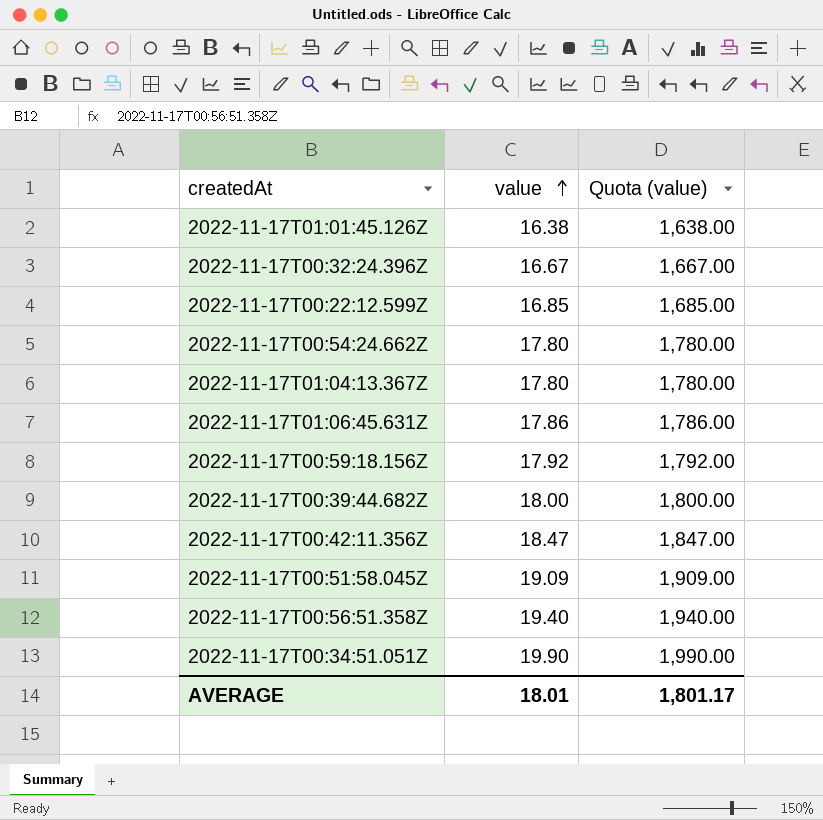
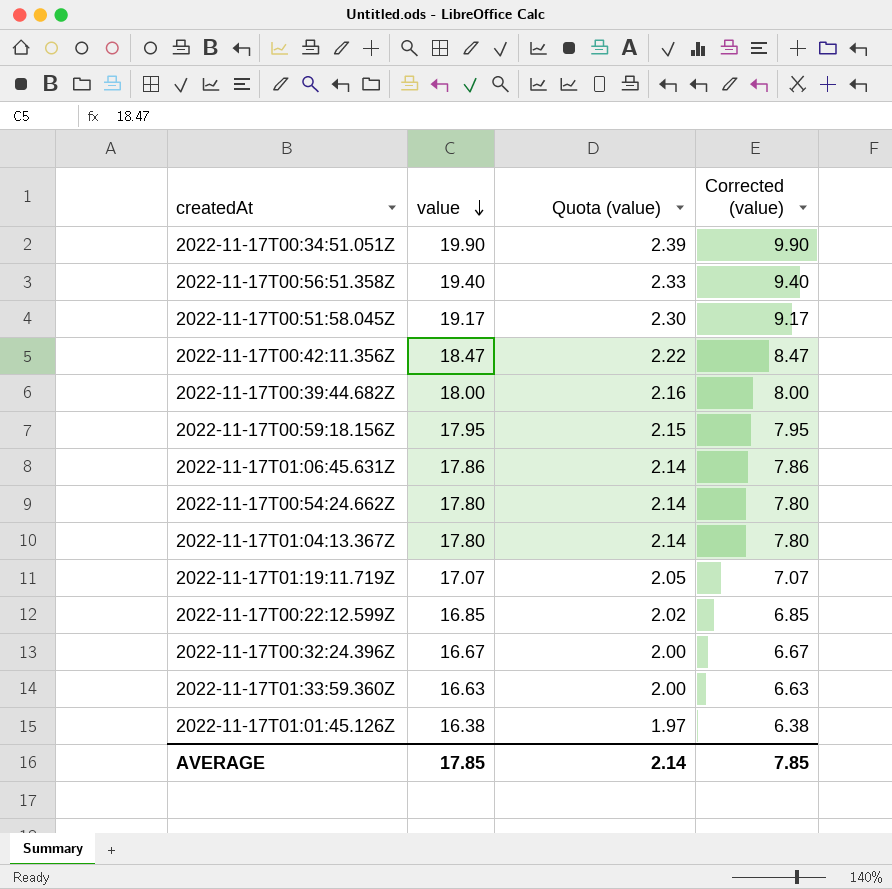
row order: value ascending -> value descending
column Quota (value) | formula: [value] * 100 -> [value] * 0.12
column Corrected (value) | formula: none -> [value] - 10
2022-11-17T00:51:58.045Z | value: 19.09 -> 19.17
2022-11-17T00:59:18.156Z | value: 17.92 -> 17.95
row 2022-11-17T01:19:11.719Z: none -> 17.07 | 2.05 | 7.07
row 2022-11-17T01:33:59.360Z: none -> 16.63 | 2.00 | 6.63
AVERAGE | value: 18.01 -> 17.85
AVERAGE | Quota (value): 1,801.17 -> 2.14

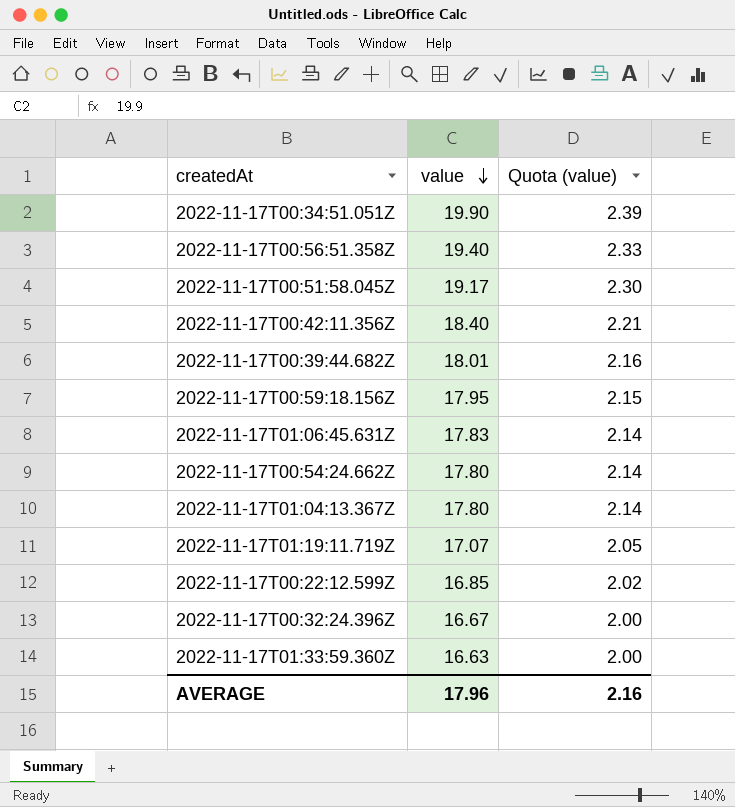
column Corrected (value) | formula: [value] - 10 -> none
row 2022-11-17T01:01:45.126Z: 16.38 | 1.97 | 6.38 -> none
2022-11-17T00:42:11.356Z | value: 18.47 -> 18.40
2022-11-17T00:42:11.356Z | Quota (value): 2.22 -> 2.21
2022-11-17T00:39:44.682Z | value: 18.00 -> 18.01
2022-11-17T01:06:45.631Z | value: 17.86 -> 17.83
AVERAGE | value: 17.85 -> 17.96
AVERAGE | Quota (value): 2.14 -> 2.16

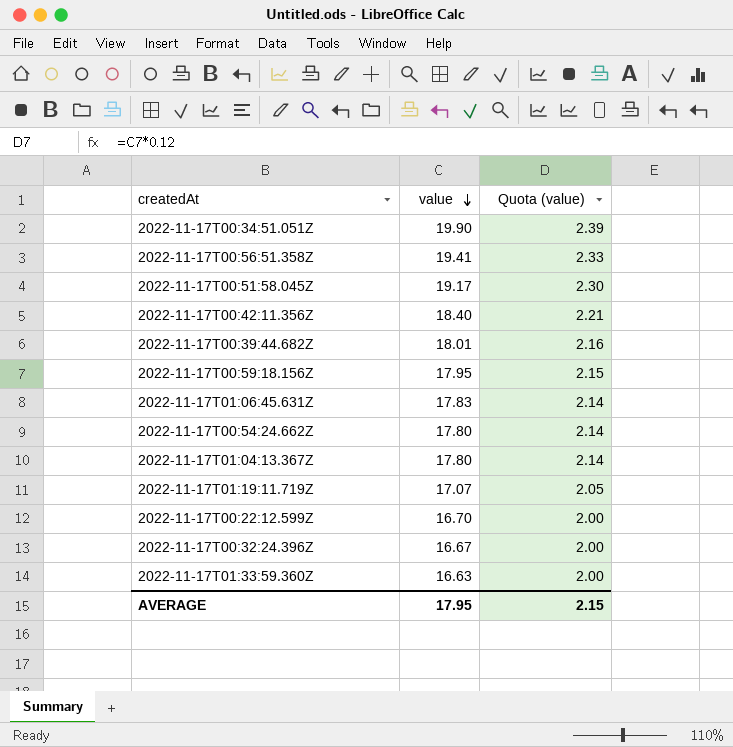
2022-11-17T00:56:51.358Z | value: 19.40 -> 19.41
2022-11-17T00:22:12.599Z | value: 16.85 -> 16.70
2022-11-17T00:22:12.599Z | Quota (value): 2.02 -> 2.00
AVERAGE | value: 17.96 -> 17.95
AVERAGE | Quota (value): 2.16 -> 2.15

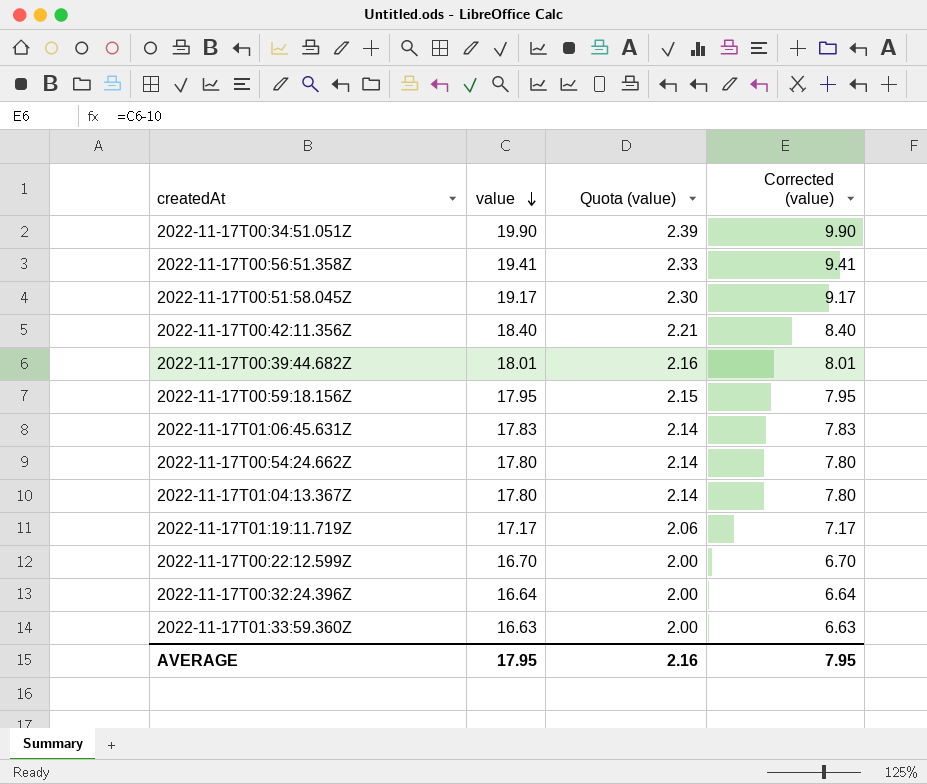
column Corrected (value) | formula: none -> [value] - 10
2022-11-17T01:19:11.719Z | value: 17.07 -> 17.17
2022-11-17T01:19:11.719Z | Quota (value): 2.05 -> 2.06
2022-11-17T00:32:24.396Z | value: 16.67 -> 16.64
AVERAGE | Quota (value): 2.15 -> 2.16

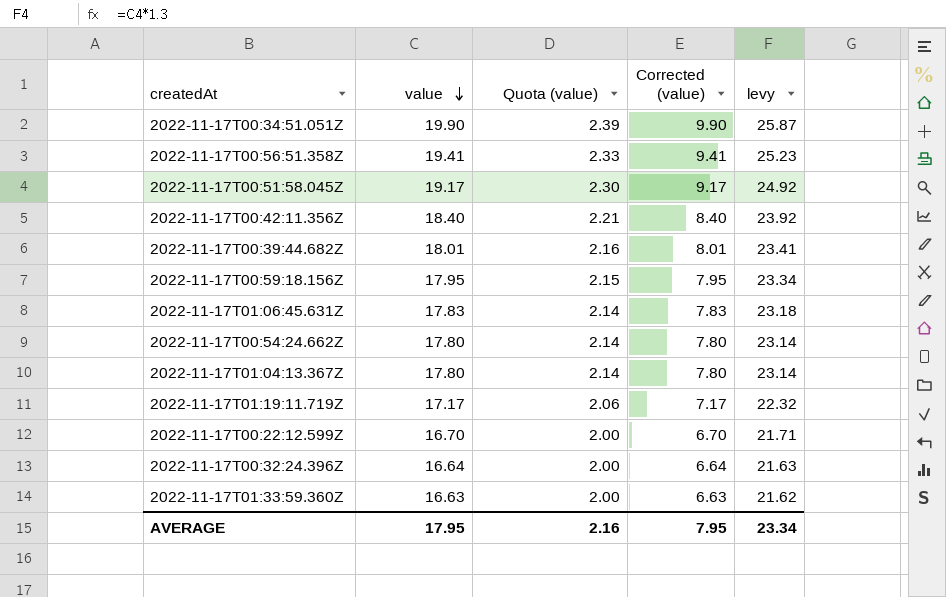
column levy | formula: none -> [value] * 1.3

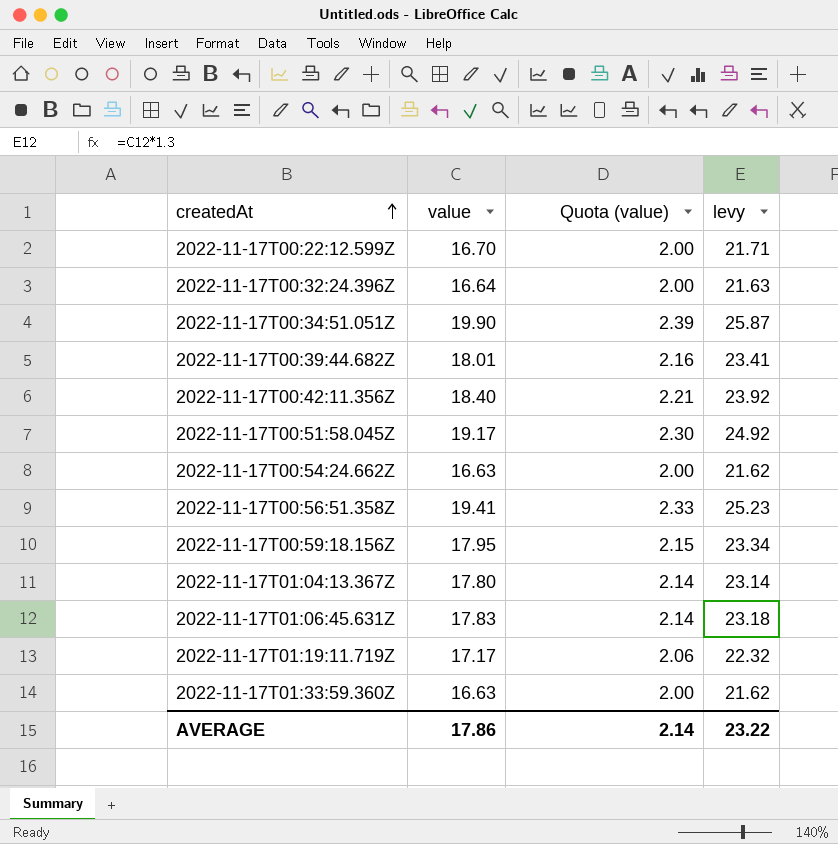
row order: value descending -> createdAt ascending
column Corrected (value) | formula: [value] - 10 -> none
2022-11-17T00:54:24.662Z | value: 17.80 -> 16.63
2022-11-17T00:54:24.662Z | Quota (value): 2.14 -> 2.00
2022-11-17T00:54:24.662Z | levy: 23.14 -> 21.62
AVERAGE | value: 17.95 -> 17.86
AVERAGE | Quota (value): 2.16 -> 2.14
AVERAGE | levy: 23.34 -> 23.22

